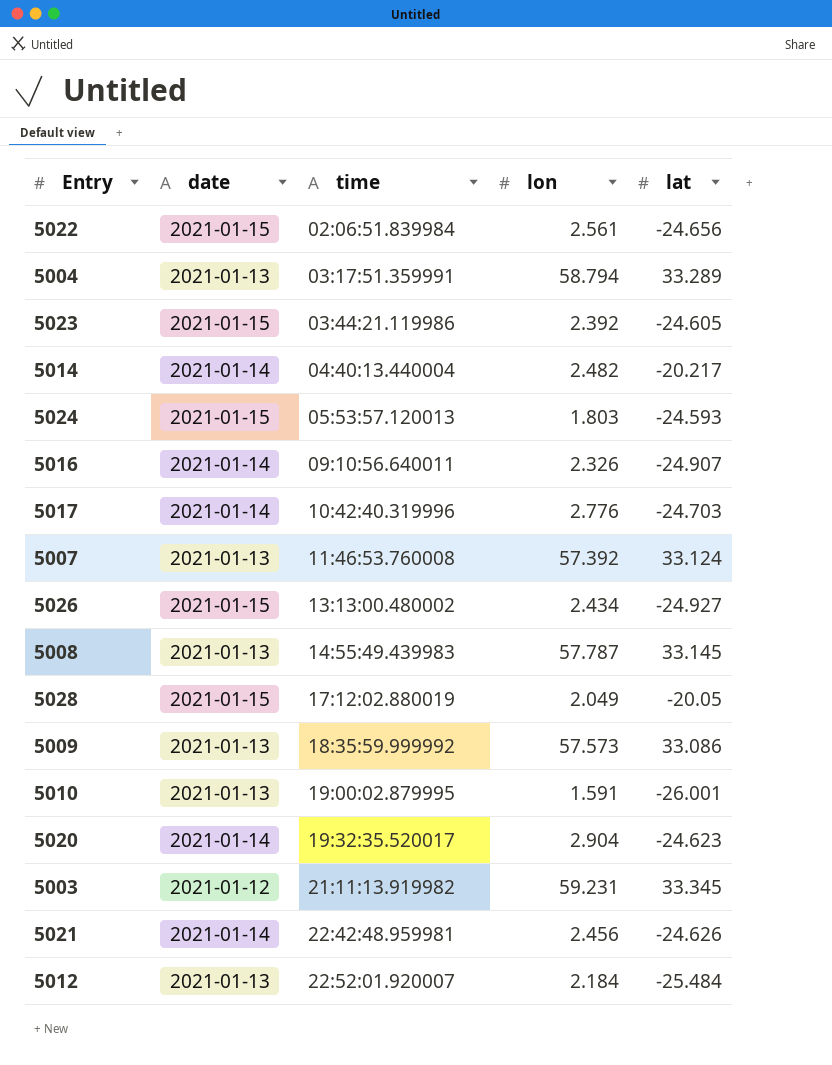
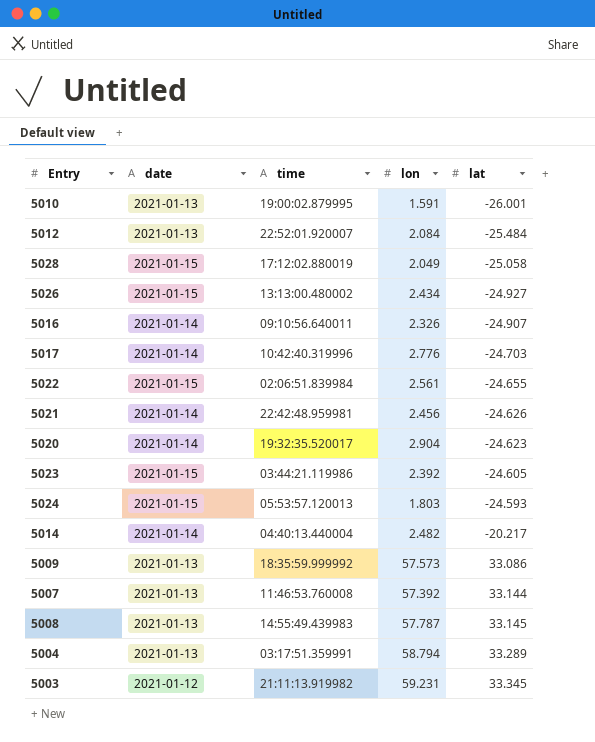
row order: time ascending -> lat ascending
5012 | lon: 2.184 -> 2.084
5028 | lat: -20.05 -> -25.058
5022 | lat: -24.656 -> -24.655
5007 | lat: 33.124 -> 33.144

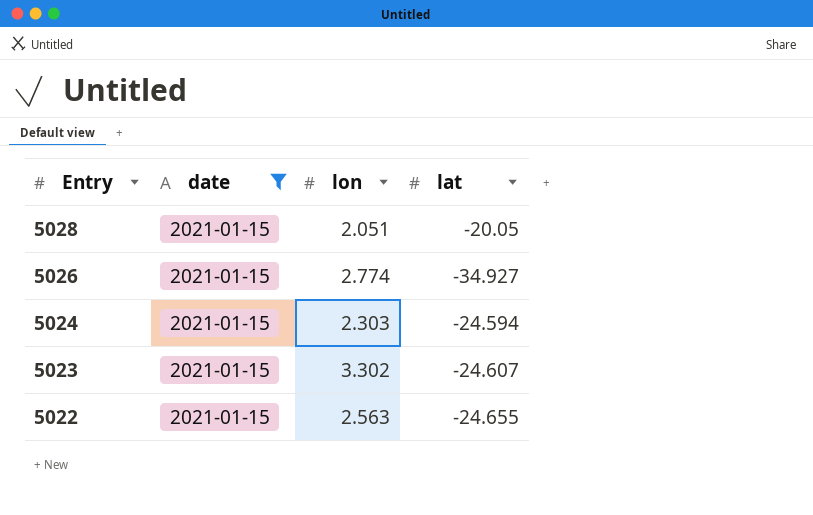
filter: none -> date = 2021-01-15
row order: lat ascending -> Entry descending
column time | position: 3 -> none
5028 | lon: 2.049 -> 2.051
5028 | lat: -25.058 -> -20.05
5026 | lon: 2.434 -> 2.774
5026 | lat: -24.927 -> -34.927
5024 | lon: 1.803 -> 2.303
5024 | lat: -24.593 -> -24.594
5023 | lon: 2.392 -> 3.302
5023 | lat: -24.605 -> -24.607
5022 | lon: 2.561 -> 2.563

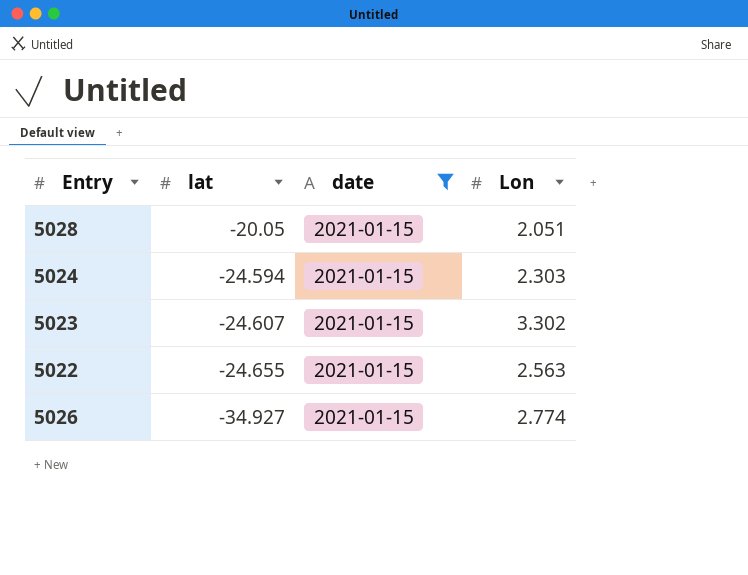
row order: Entry descending -> lat descending
column lat | position: 4 -> 2
column name: lon -> Lon

